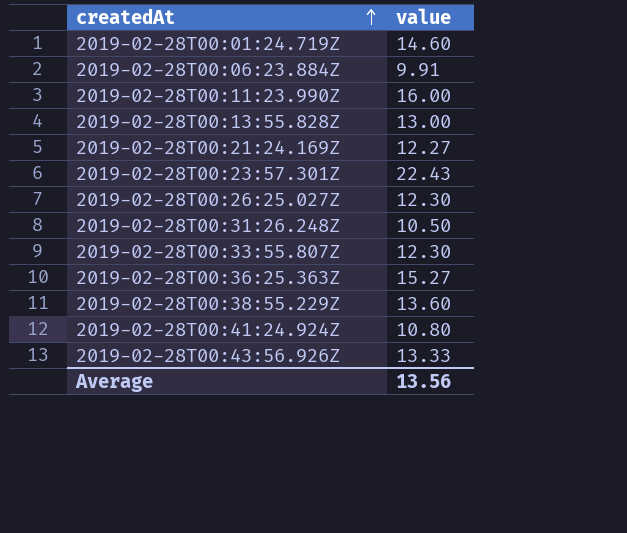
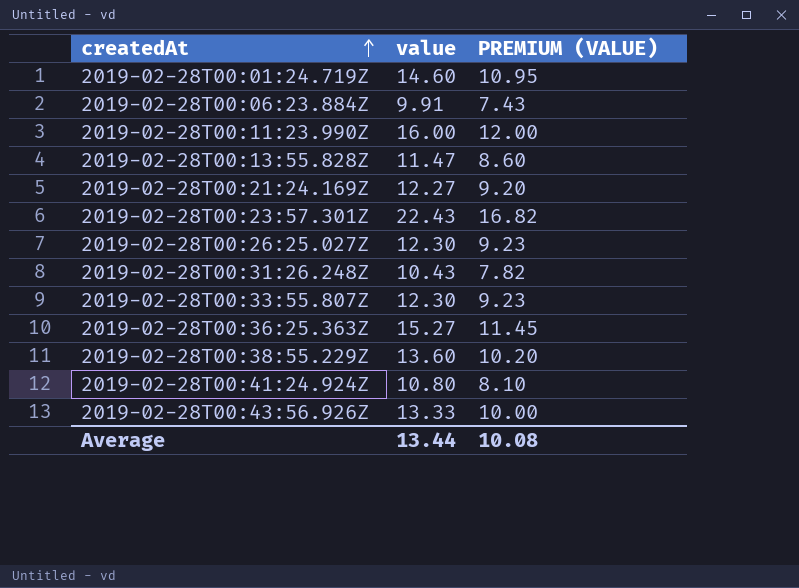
column PREMIUM (VALUE) | formula: none -> [value] * 0.75
2019-02-28T00:13:55.828Z | value: 13.00 -> 11.47
2019-02-28T00:31:26.248Z | value: 10.50 -> 10.43
Average | value: 13.56 -> 13.44

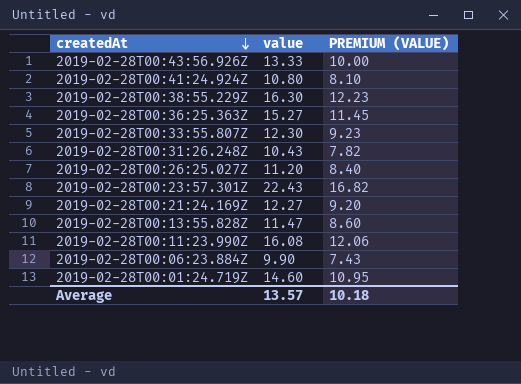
row order: createdAt ascending -> createdAt descending
2019-02-28T00:38:55.229Z | value: 13.60 -> 16.30
2019-02-28T00:38:55.229Z | PREMIUM (VALUE): 10.20 -> 12.23
2019-02-28T00:26:25.027Z | value: 12.30 -> 11.20
2019-02-28T00:26:25.027Z | PREMIUM (VALUE): 9.23 -> 8.40
2019-02-28T00:11:23.990Z | value: 16.00 -> 16.08
2019-02-28T00:11:23.990Z | PREMIUM (VALUE): 12.00 -> 12.06
2019-02-28T00:06:23.884Z | value: 9.91 -> 9.90
Average | value: 13.44 -> 13.57
Average | PREMIUM (VALUE): 10.08 -> 10.18

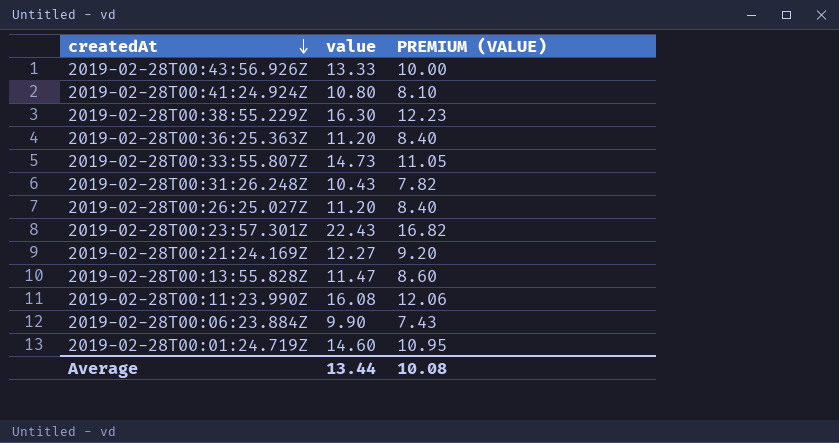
2019-02-28T00:36:25.363Z | value: 15.27 -> 11.20
2019-02-28T00:36:25.363Z | PREMIUM (VALUE): 11.45 -> 8.40
2019-02-28T00:33:55.807Z | value: 12.30 -> 14.73
2019-02-28T00:33:55.807Z | PREMIUM (VALUE): 9.23 -> 11.05
Average | value: 13.57 -> 13.44
Average | PREMIUM (VALUE): 10.18 -> 10.08

